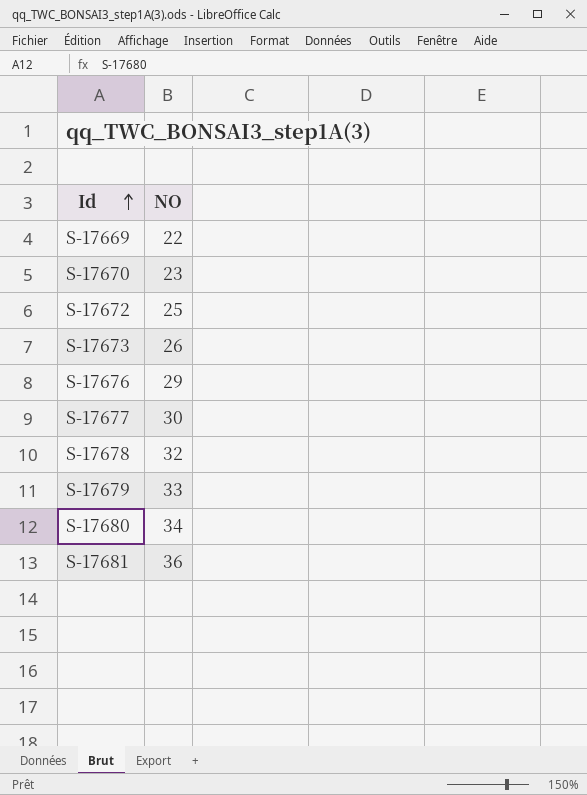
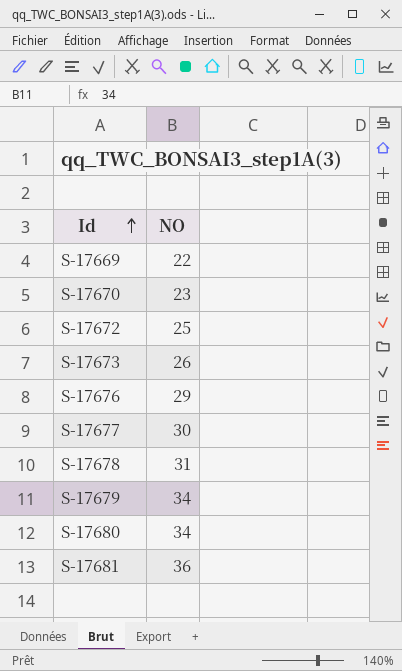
S-17678 | NO: 32 -> 31
S-17679 | NO: 33 -> 34

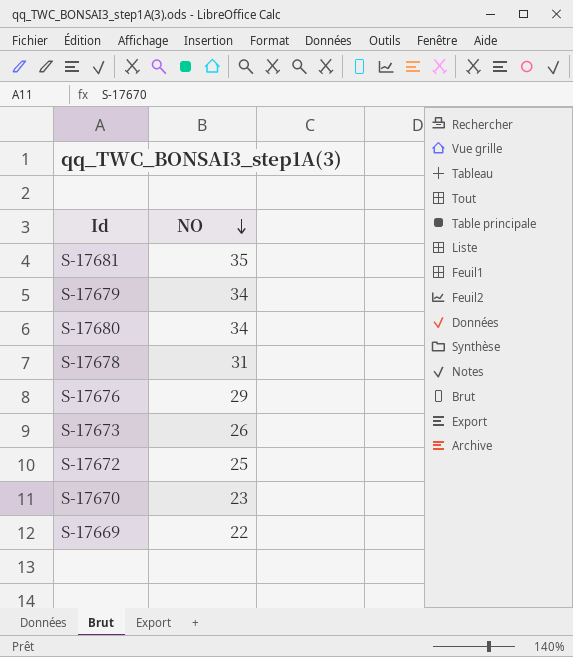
row order: Id ascending -> NO descending
row S-17677: 30 -> none
S-17681 | NO: 36 -> 35

